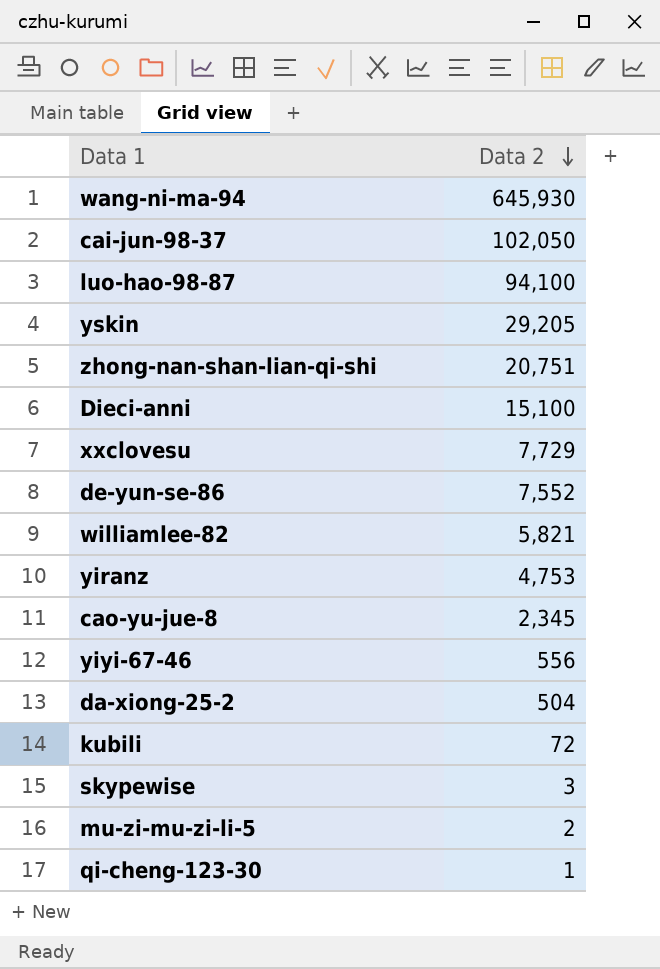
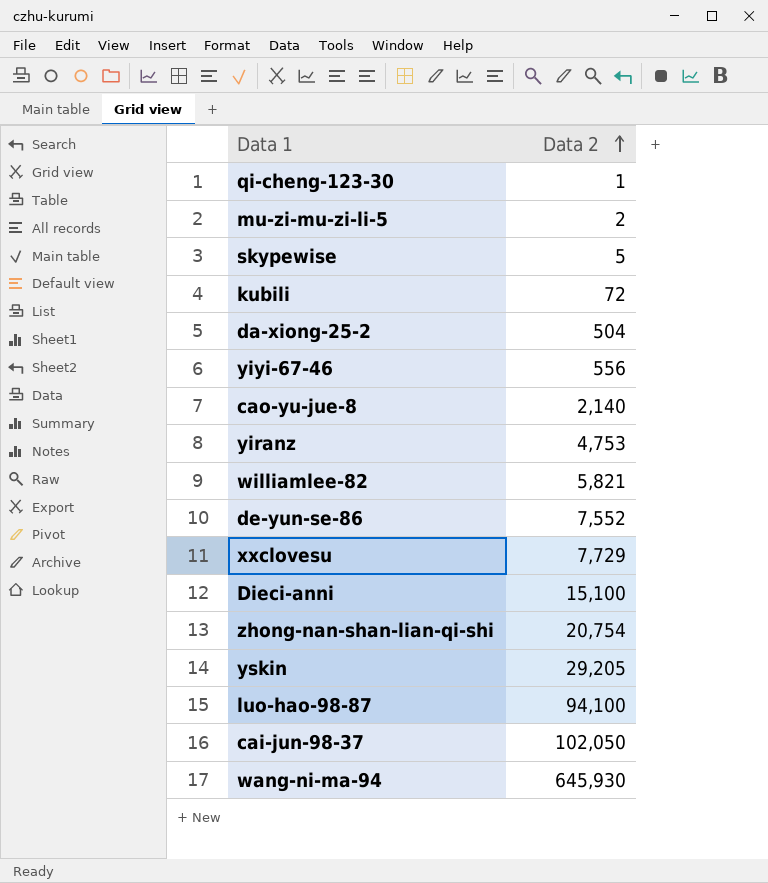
row order: Data 2 descending -> Data 2 ascending
skypewise | Data 2: 3 -> 5
cao-yu-jue-8 | Data 2: 2,345 -> 2,140
zhong-nan-shan-lian-qi-shi | Data 2: 20,751 -> 20,754

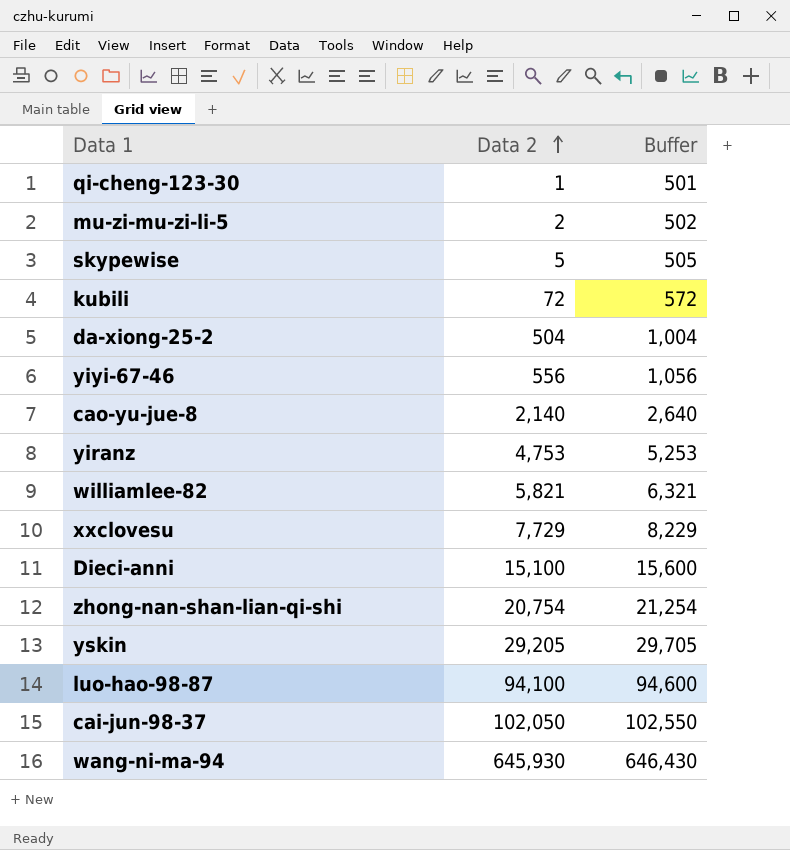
column Buffer | formula: none -> [Data 2] + 500
row de-yun-se-86: 7,552 -> none

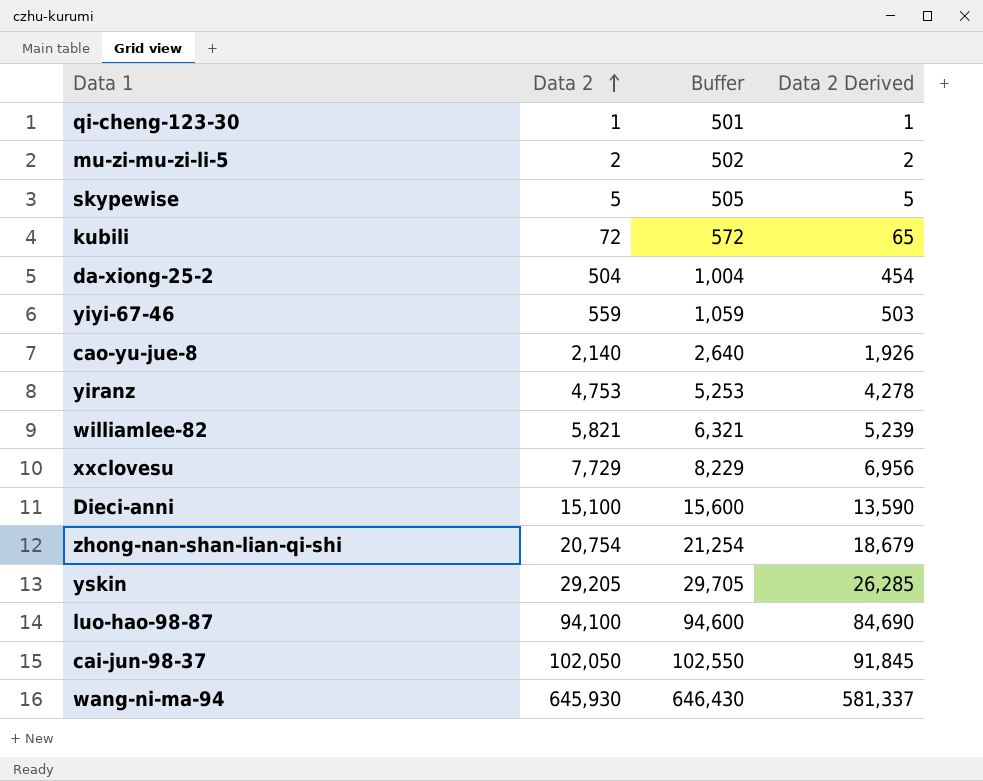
column Data 2 Derived | formula: none -> [Data 2] * 0.9
yiyi-67-46 | Data 2: 556 -> 559
yiyi-67-46 | Buffer: 1,056 -> 1,059

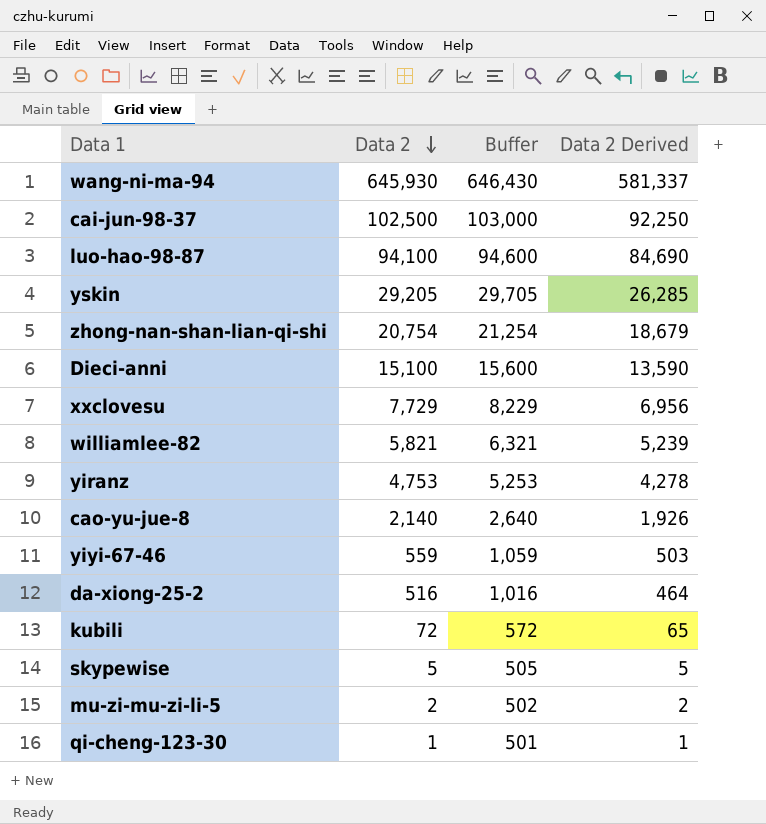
row order: Data 2 ascending -> Data 2 descending
cai-jun-98-37 | Data 2: 102,050 -> 102,500
cai-jun-98-37 | Buffer: 102,550 -> 103,000
cai-jun-98-37 | Data 2 Derived: 91,845 -> 92,250
da-xiong-25-2 | Data 2: 504 -> 516
da-xiong-25-2 | Buffer: 1,004 -> 1,016
da-xiong-25-2 | Data 2 Derived: 454 -> 464

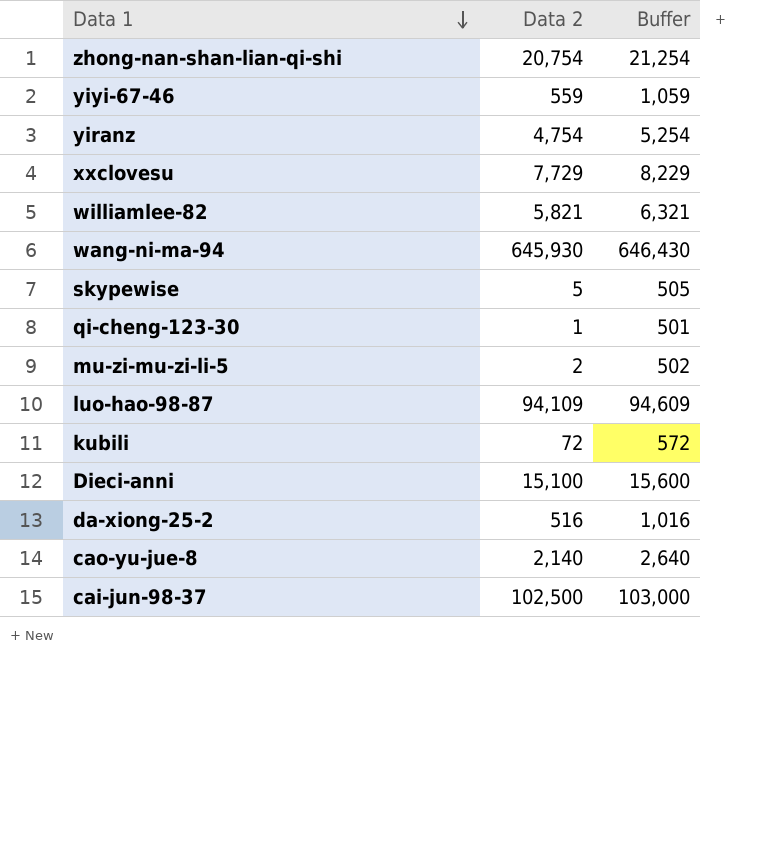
row order: Data 2 descending -> Data 1 descending
column Data 2 Derived | formula: [Data 2] * 0.9 -> none
row yskin: 29,205 | 29,705 | 26,285 -> none
yiranz | Data 2: 4,753 -> 4,754
yiranz | Buffer: 5,253 -> 5,254
luo-hao-98-87 | Data 2: 94,100 -> 94,109
luo-hao-98-87 | Buffer: 94,600 -> 94,609

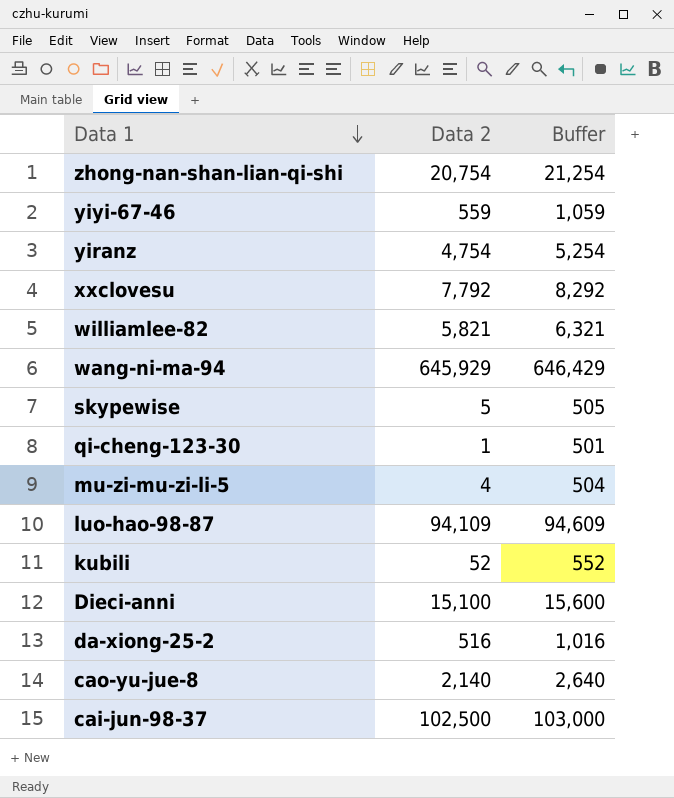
xxclovesu | Data 2: 7,729 -> 7,792
xxclovesu | Buffer: 8,229 -> 8,292
wang-ni-ma-94 | Data 2: 645,930 -> 645,929
wang-ni-ma-94 | Buffer: 646,430 -> 646,429
mu-zi-mu-zi-li-5 | Data 2: 2 -> 4
mu-zi-mu-zi-li-5 | Buffer: 502 -> 504
kubili | Data 2: 72 -> 52
kubili | Buffer: 572 -> 552

